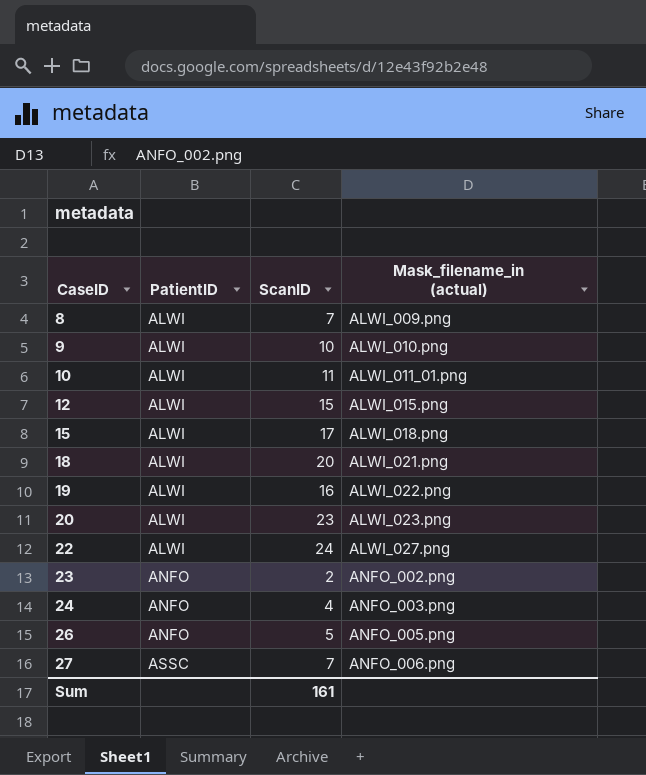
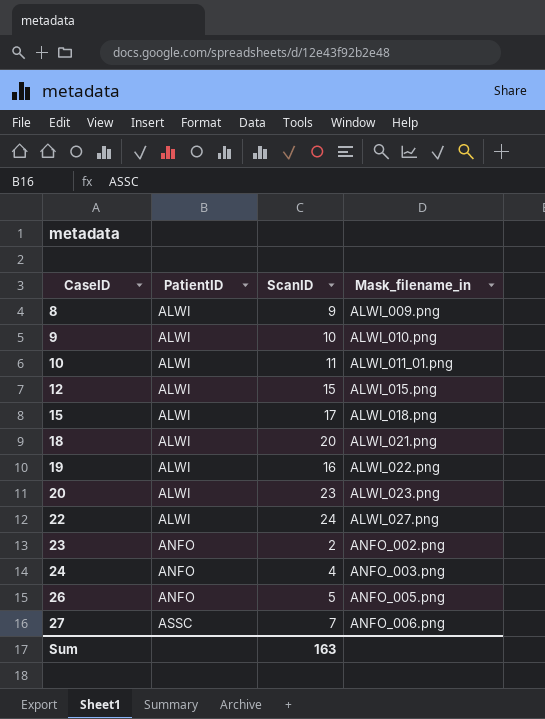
column name: Mask_filename_in (actual) -> Mask_filename_in
8 | ScanID: 7 -> 9
Sum | ScanID: 161 -> 163

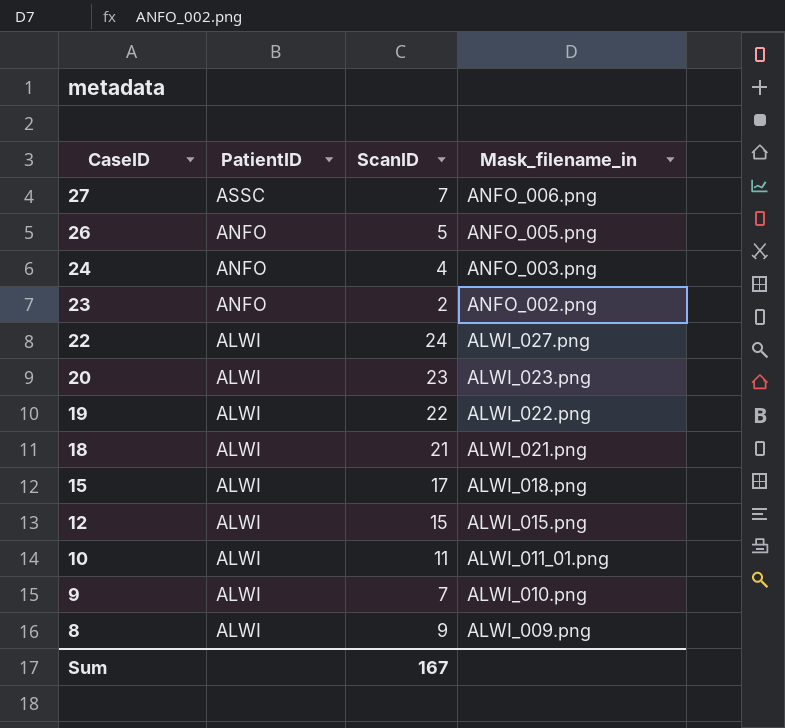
row order: CaseID ascending -> CaseID descending
19 | ScanID: 16 -> 22
18 | ScanID: 20 -> 21
9 | ScanID: 10 -> 7
Sum | ScanID: 163 -> 167

